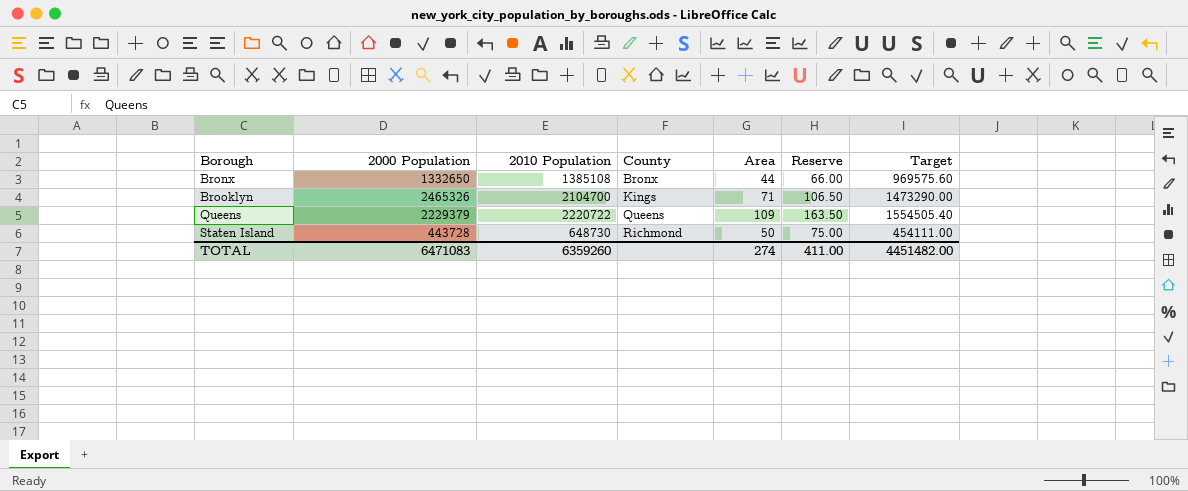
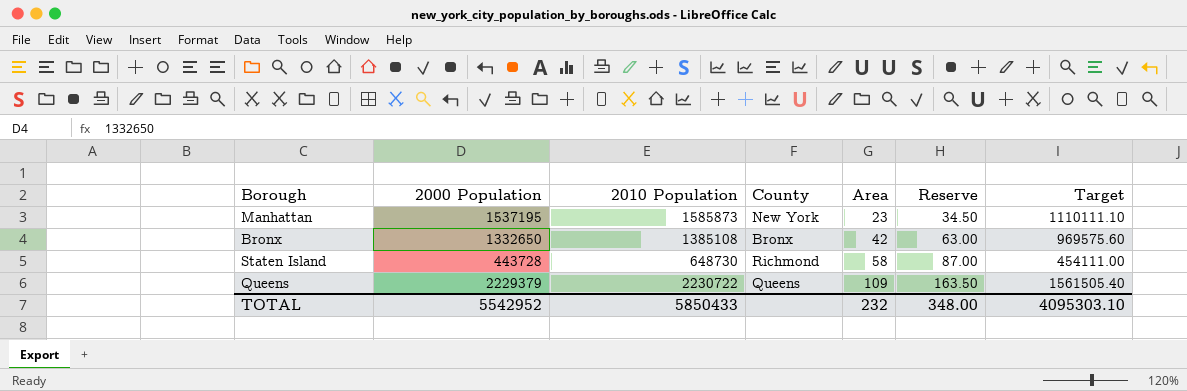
row order: Borough ascending -> Area ascending
row Brooklyn: 2465326 | 2104700 | Kings | 71 | 106.50 | 1473290.00 -> none
row Manhattan: none -> 1537195 | 1585873 | New York | 23 | 34.50 | 1110111.10
Bronx | Area: 44 -> 42
Bronx | Reserve: 66.00 -> 63.00
Staten Island | Area: 50 -> 58
Staten Island | Reserve: 75.00 -> 87.00
Queens | 2010 Population: 2220722 -> 2230722
Queens | Target: 1554505.40 -> 1561505.40
TOTAL | 2000 Population: 6471083 -> 5542952
TOTAL | 2010 Population: 6359260 -> 5850433
TOTAL | Area: 274 -> 232
TOTAL | Reserve: 411.00 -> 348.00
TOTAL | Target: 4451482.00 -> 4095303.10

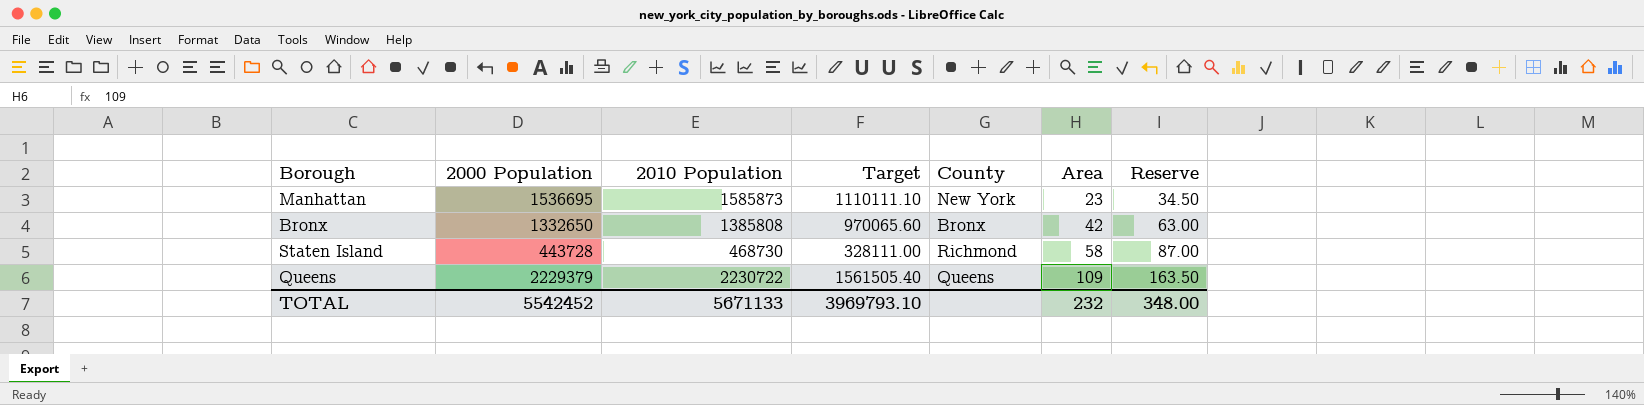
column Target | position: 7 -> 4
Manhattan | 2000 Population: 1537195 -> 1536695
Bronx | 2010 Population: 1385108 -> 1385808
Bronx | Target: 969575.60 -> 970065.60
Staten Island | 2010 Population: 648730 -> 468730
Staten Island | Target: 454111.00 -> 328111.00
TOTAL | 2000 Population: 5542952 -> 5542452
TOTAL | 2010 Population: 5850433 -> 5671133
TOTAL | Target: 4095303.10 -> 3969793.10

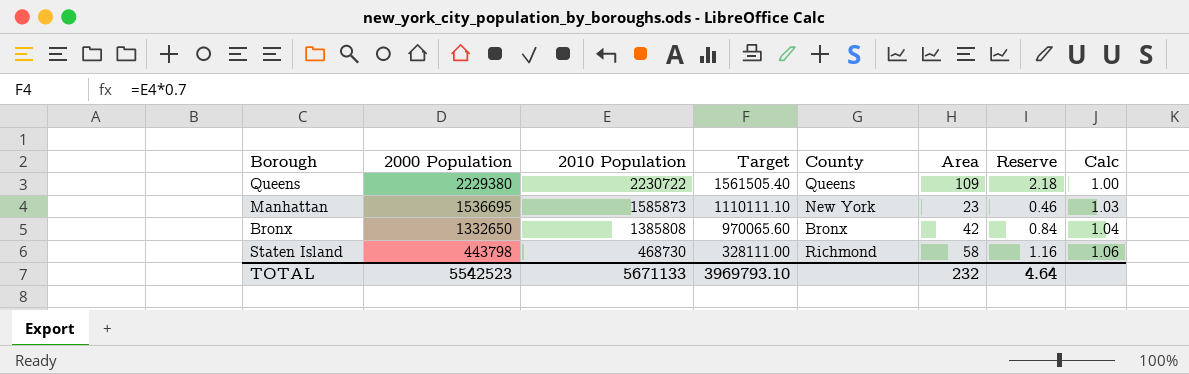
row order: Area ascending -> 2000 Population descending
column Reserve | formula: [Area] * 1.5 -> [Area] * 0.02
column Calc | formula: none -> [2010 Population] / [2000 Population]
Queens | 2000 Population: 2229379 -> 2229380
Staten Island | 2000 Population: 443728 -> 443798
TOTAL | 2000 Population: 5542452 -> 5542523
TOTAL | Reserve: 348.00 -> 4.64

